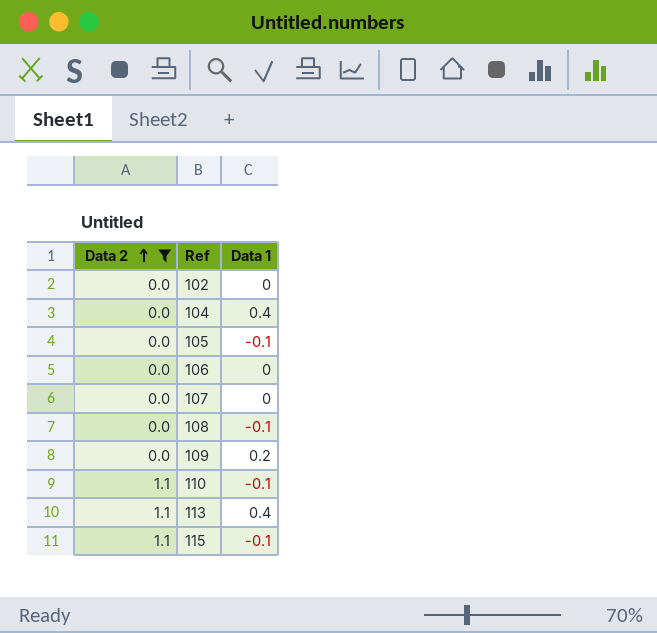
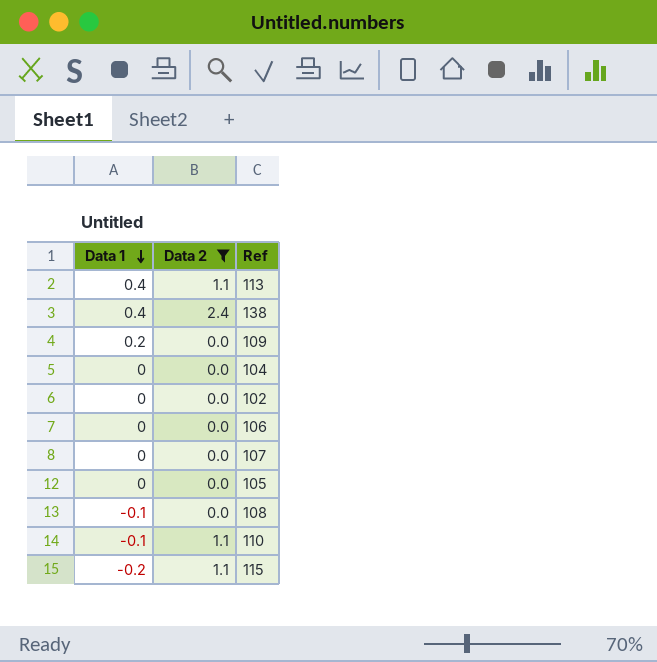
row order: Data 2 ascending -> Data 1 descending
column Data 1 | position: 3 -> 1
row 138: none -> 0.4 | 2.4
104 | Data 1: 0.4 -> 0
105 | Data 1: -0.1 -> 0
115 | Data 1: -0.1 -> -0.2

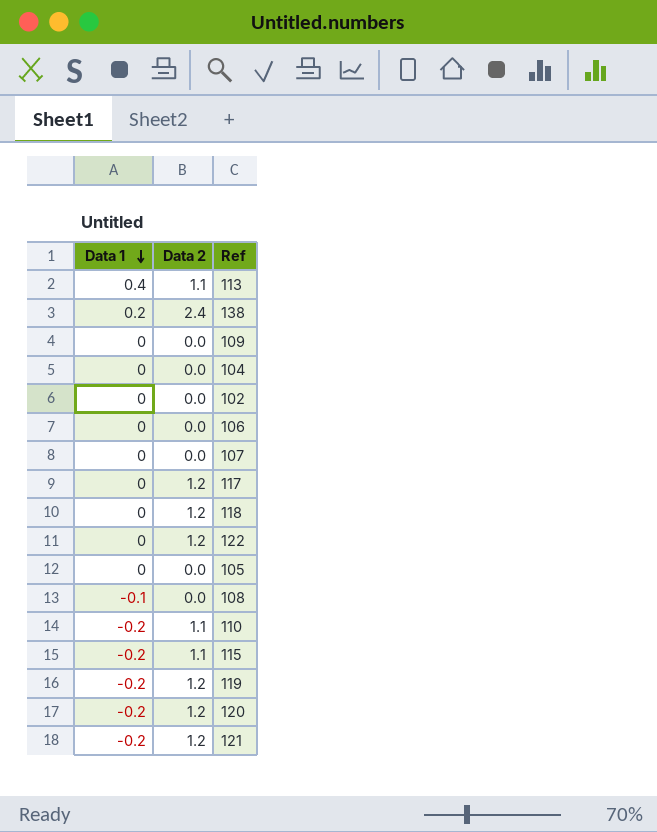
filter: Data 2 != 1.2 -> none
138 | Data 1: 0.4 -> 0.2
109 | Data 1: 0.2 -> 0
110 | Data 1: -0.1 -> -0.2

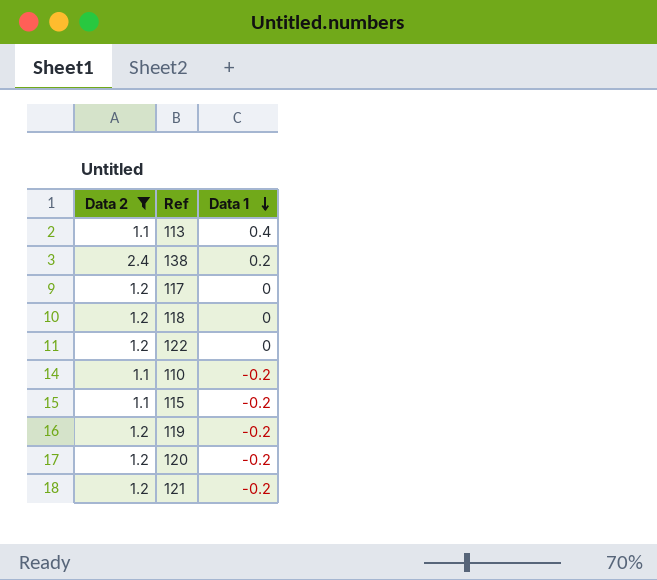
filter: none -> Data 2 != 0.0
column Data 1 | position: 1 -> 3

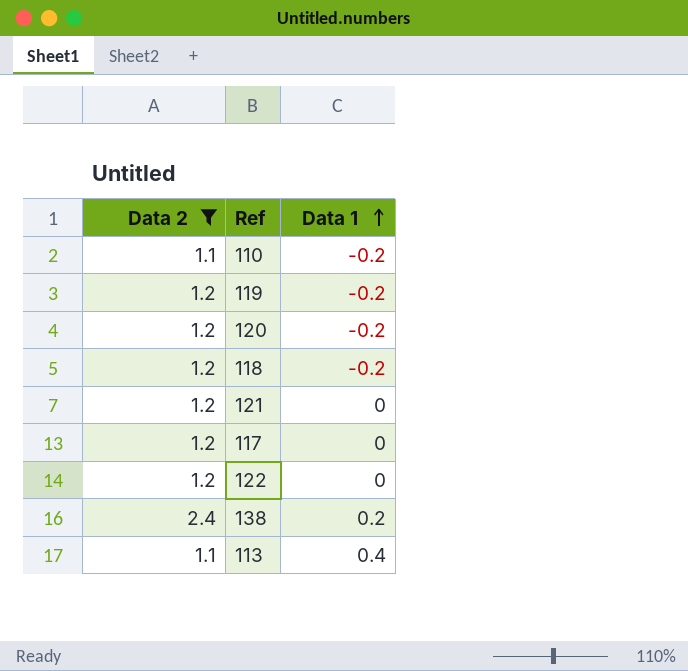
row order: Data 1 descending -> Data 1 ascending
row 115: 1.1 | -0.2 -> none
118 | Data 1: 0 -> -0.2
121 | Data 1: -0.2 -> 0

